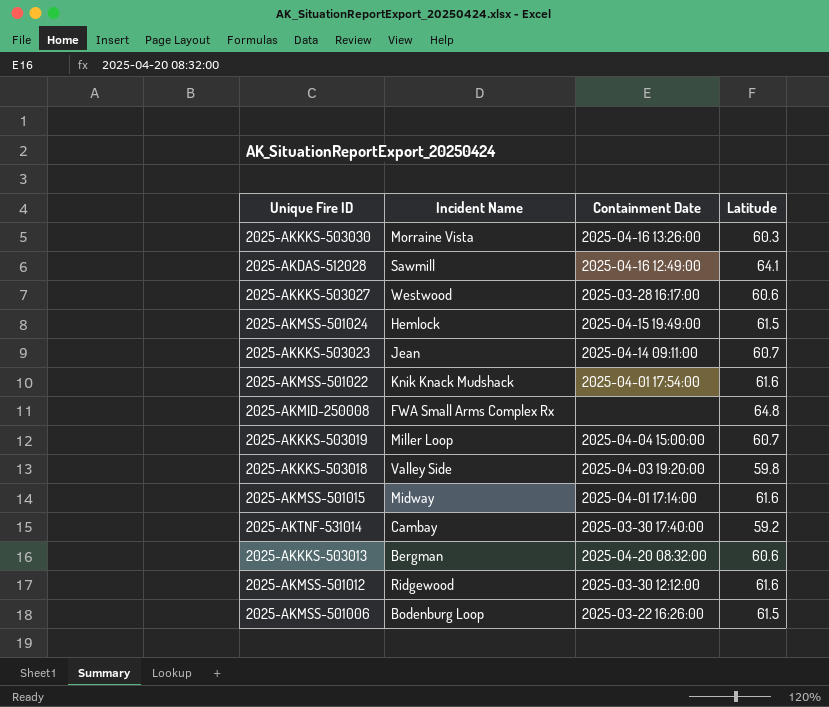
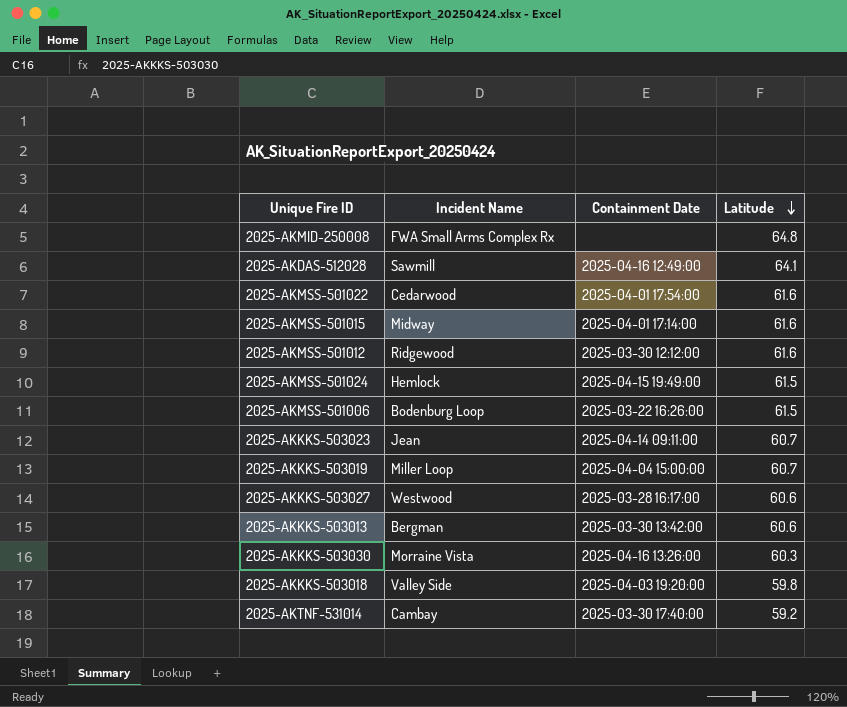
row order: none -> Latitude descending
2025-AKMSS-501022 | Incident Name: Knik Knack Mudshack -> Cedarwood
2025-AKKKS-503013 | Containment Date: 2025-04-20 08:32:00 -> 2025-03-30 13:42:00

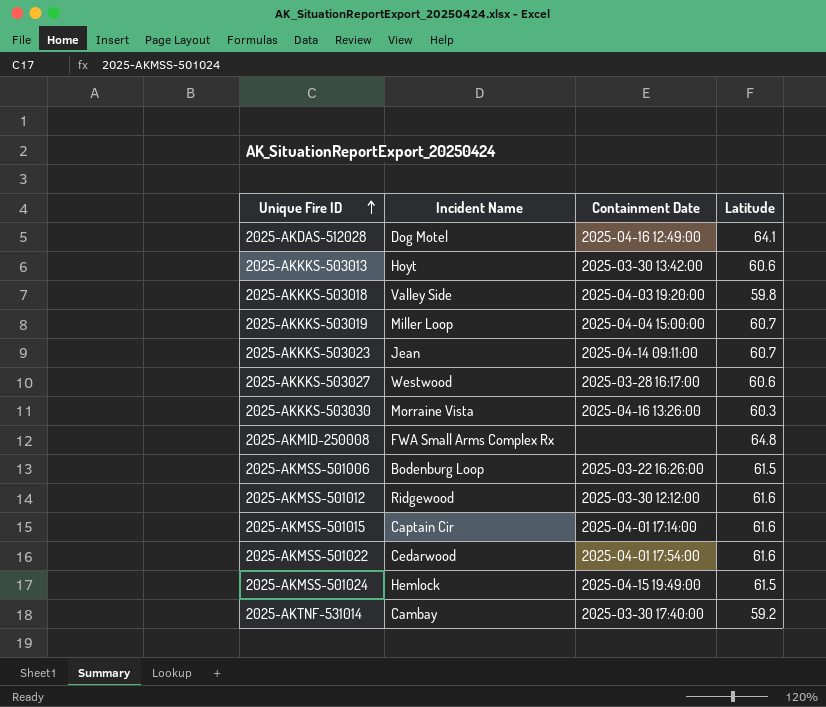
row order: Latitude descending -> Unique Fire ID ascending
2025-AKDAS-512028 | Incident Name: Sawmill -> Dog Motel
2025-AKKKS-503013 | Incident Name: Bergman -> Hoyt
2025-AKMSS-501015 | Incident Name: Midway -> Captain Cir

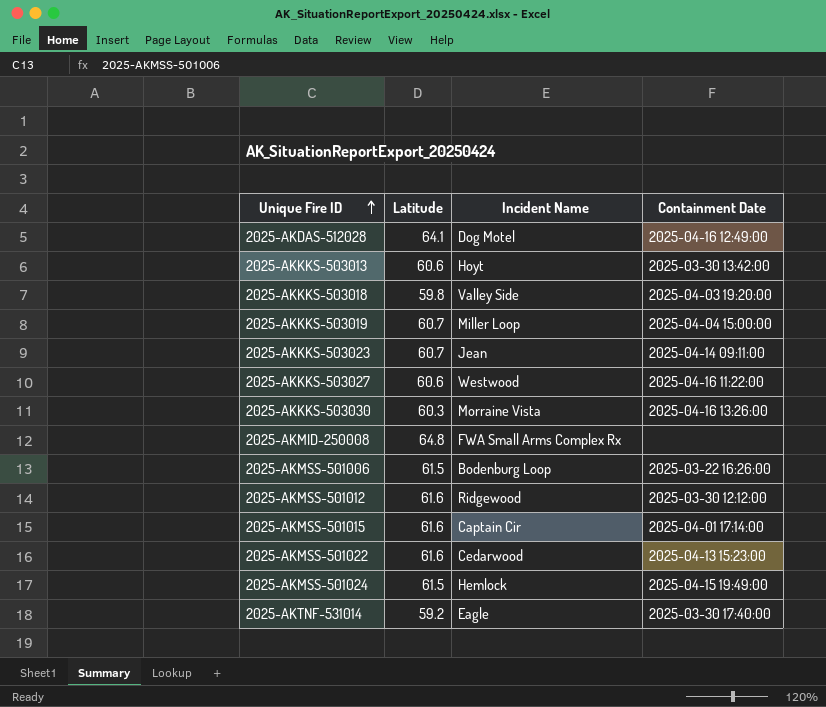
column Latitude | position: 4 -> 2
2025-AKKKS-503027 | Containment Date: 2025-03-28 16:17:00 -> 2025-04-16 11:22:00
2025-AKMSS-501022 | Containment Date: 2025-04-01 17:54:00 -> 2025-04-13 15:23:00
2025-AKTNF-531014 | Incident Name: Cambay -> Eagle

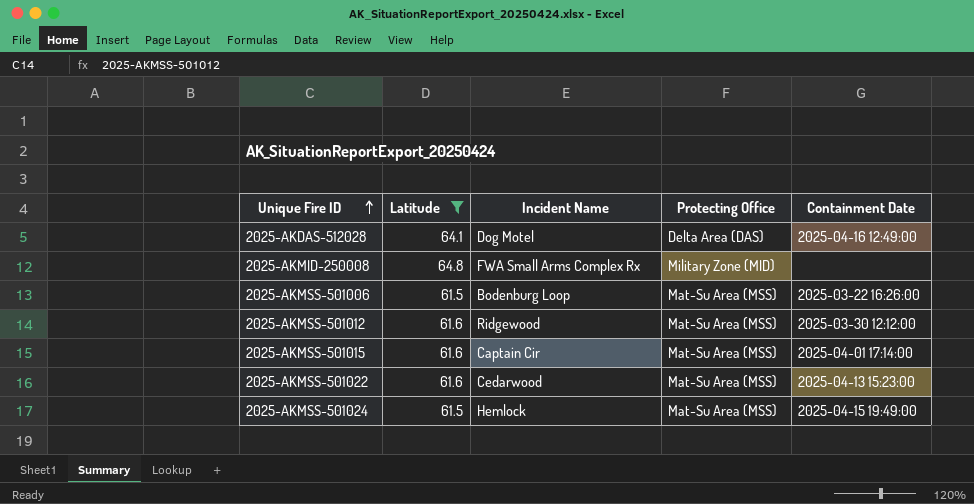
filter: none -> Latitude >= 61.5
column Protecting Office | position: none -> 4

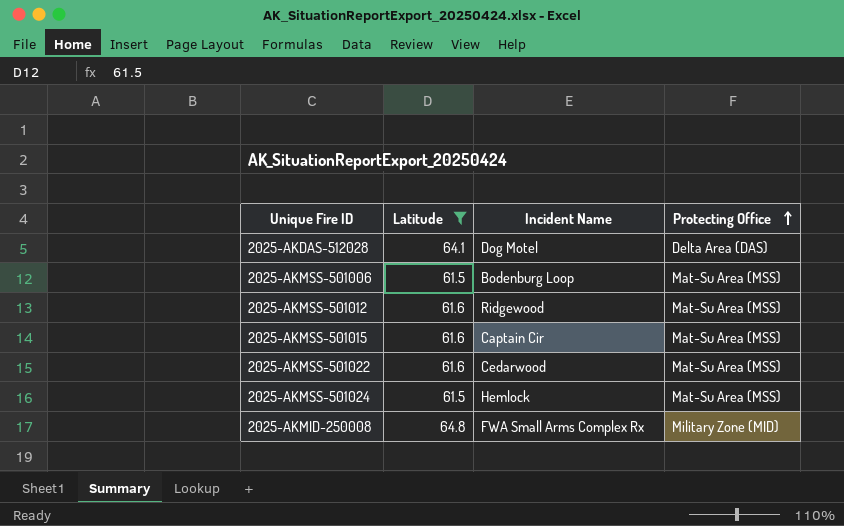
row order: Unique Fire ID ascending -> Protecting Office ascending
column Containment Date | position: 5 -> none

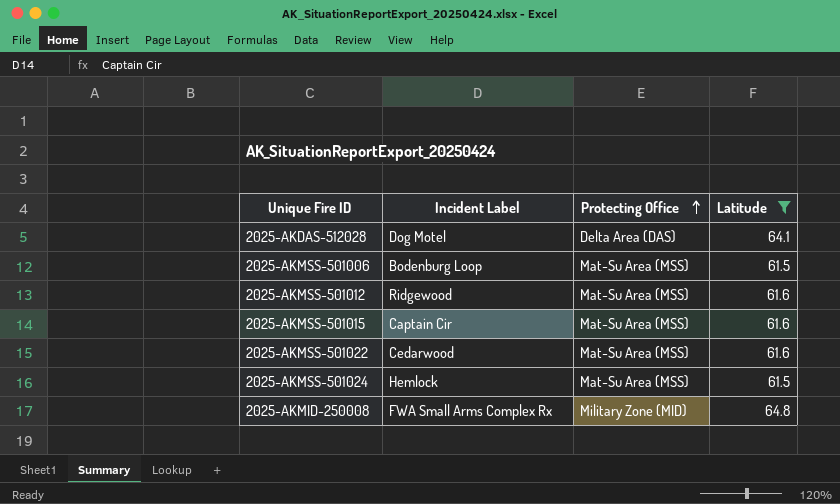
column name: Incident Name -> Incident Label
column Latitude | position: 2 -> 4

